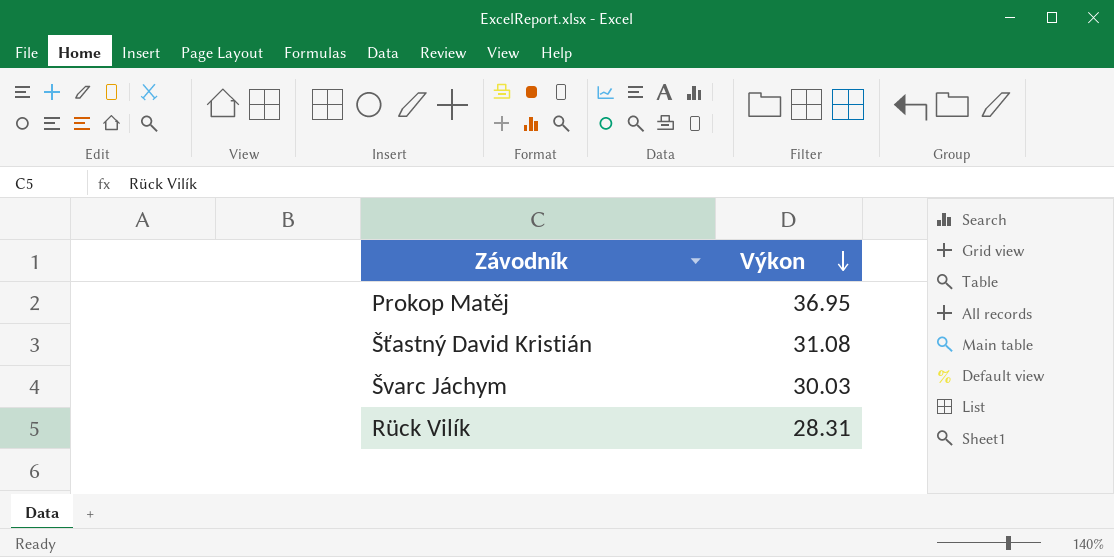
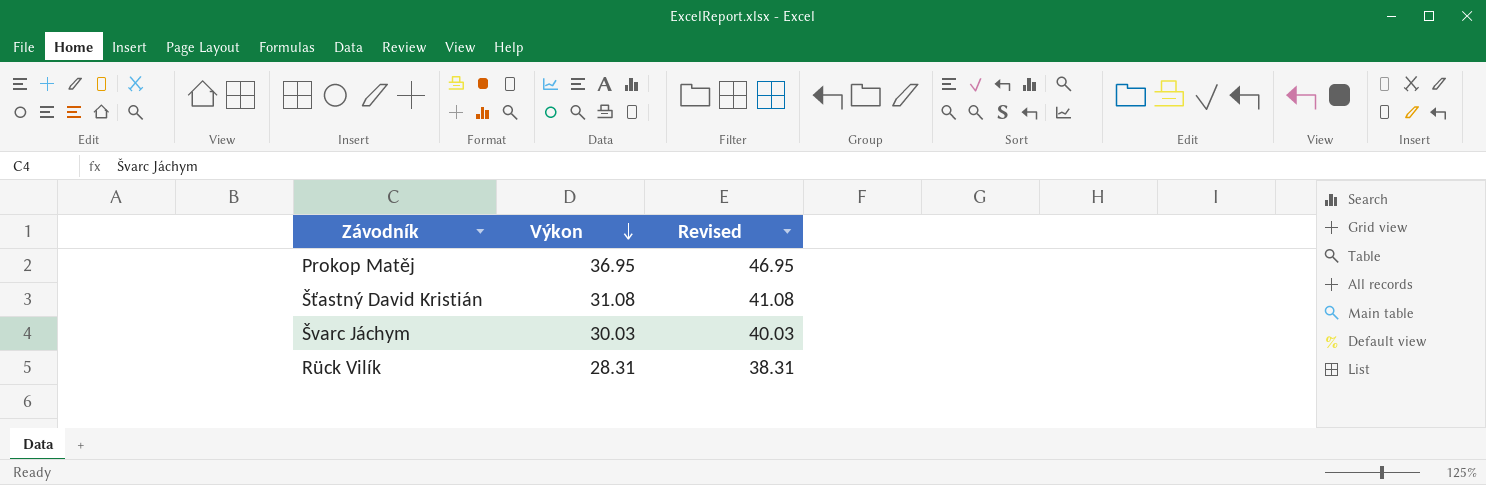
column Revised | formula: none -> [Výkon] + 10

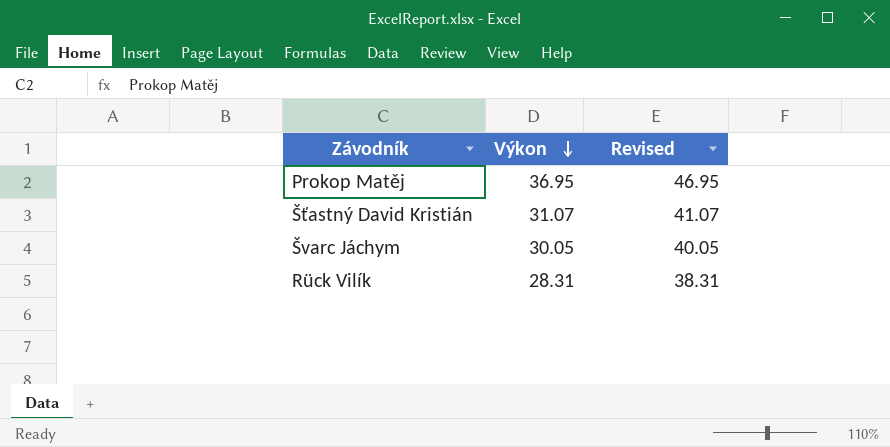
Šťastný David Kristián | Výkon: 31.08 -> 31.07
Šťastný David Kristián | Revised: 41.08 -> 41.07
Švarc Jáchym | Výkon: 30.03 -> 30.05
Švarc Jáchym | Revised: 40.03 -> 40.05

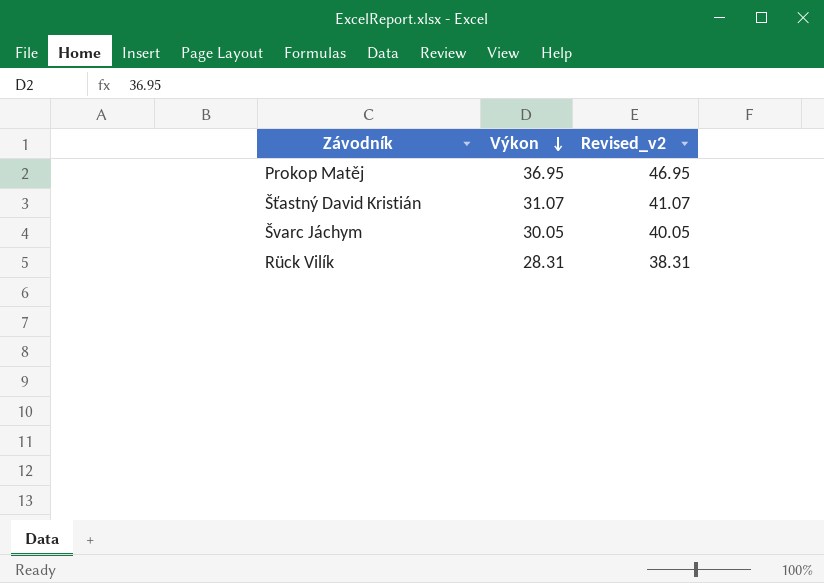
column name: Revised -> Revised_v2

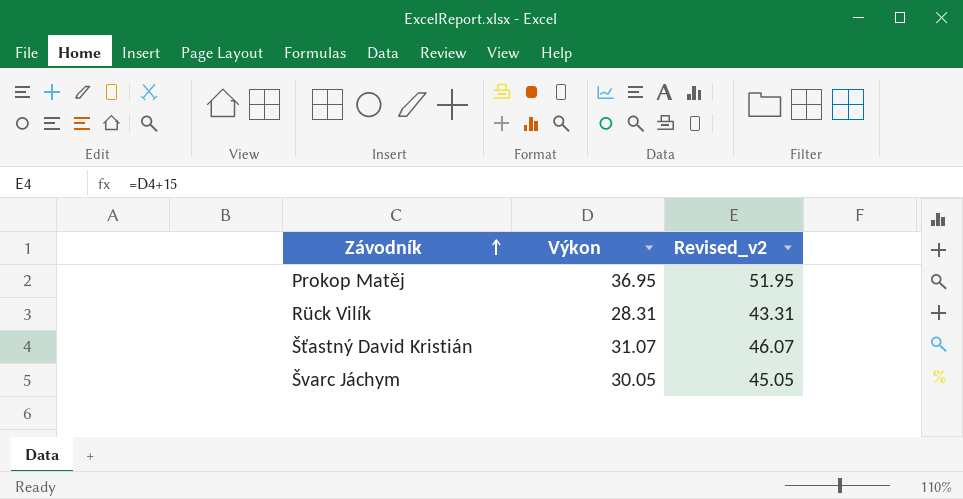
row order: Výkon descending -> Závodník ascending
column Revised_v2 | formula: [Výkon] + 10 -> [Výkon] + 15

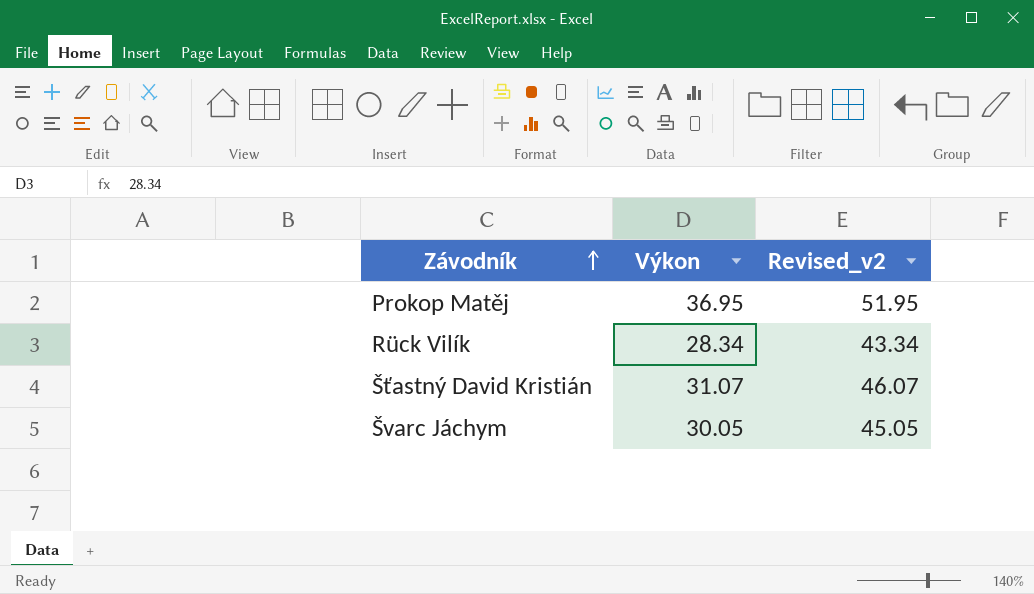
Rück Vilík | Výkon: 28.31 -> 28.34
Rück Vilík | Revised_v2: 43.31 -> 43.34

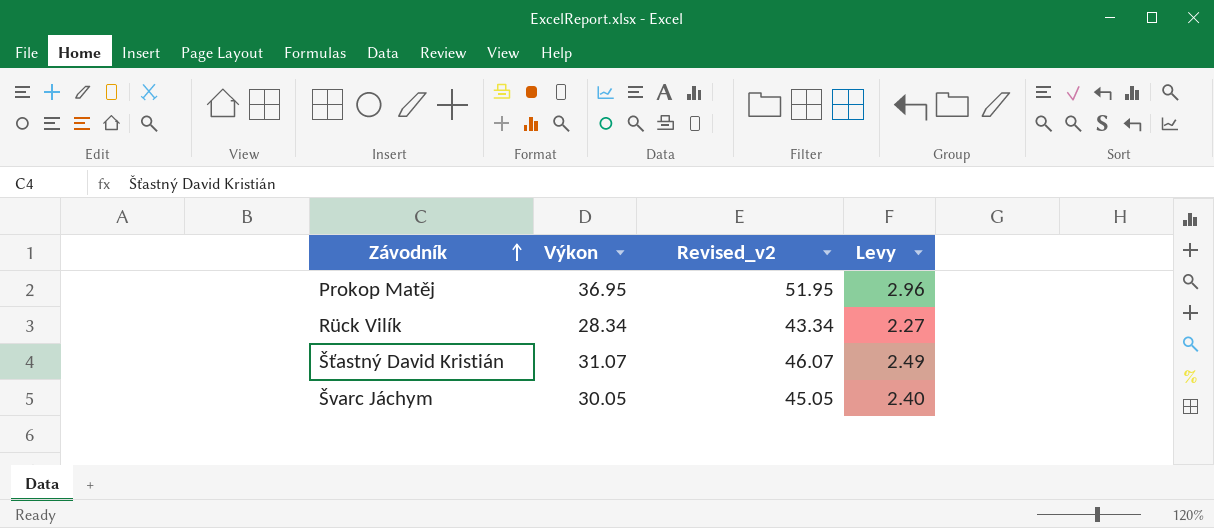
column Levy | formula: none -> [Výkon] * 0.08

